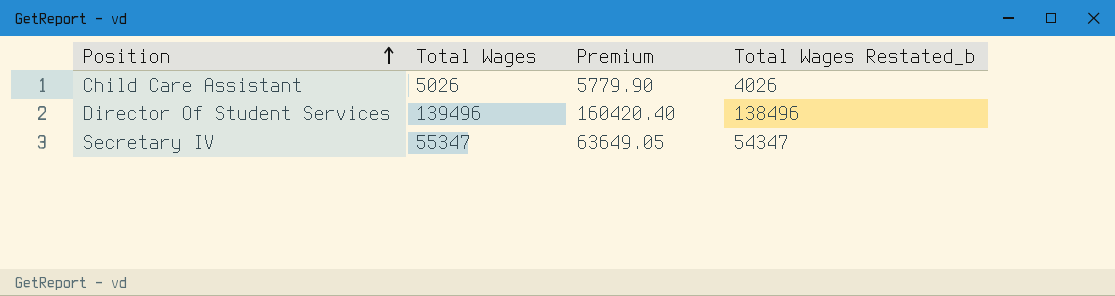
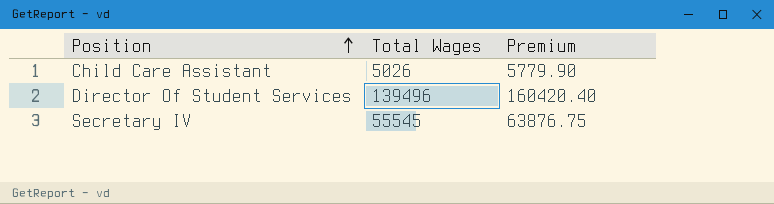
column Total Wages Restated_b | formula: [Total Wages] - 1000 -> none
Secretary IV | Total Wages: 55347 -> 55545
Secretary IV | Premium: 63649.05 -> 63876.75

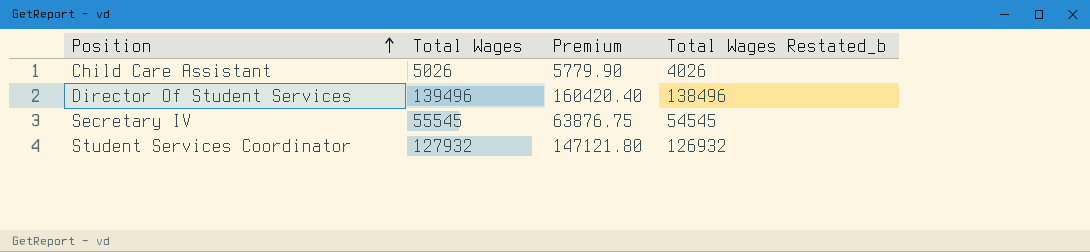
column Total Wages Restated_b | formula: none -> [Total Wages] - 1000
row Student Services Coordinator: none -> 127932 | 147121.80 | 126932

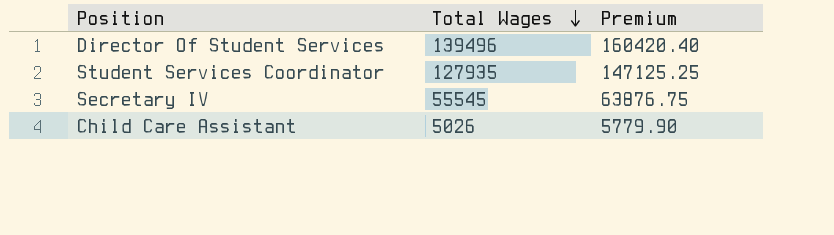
row order: Position ascending -> Total Wages descending
column Total Wages Restated_b | formula: [Total Wages] - 1000 -> none
Student Services Coordinator | Total Wages: 127932 -> 127935
Student Services Coordinator | Premium: 147121.80 -> 147125.25

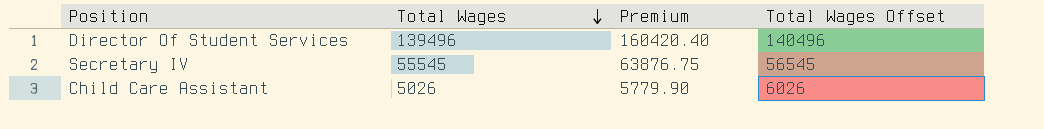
column Total Wages Offset | formula: none -> [Total Wages] + 1000
row Student Services Coordinator: 127935 | 147125.25 -> none

